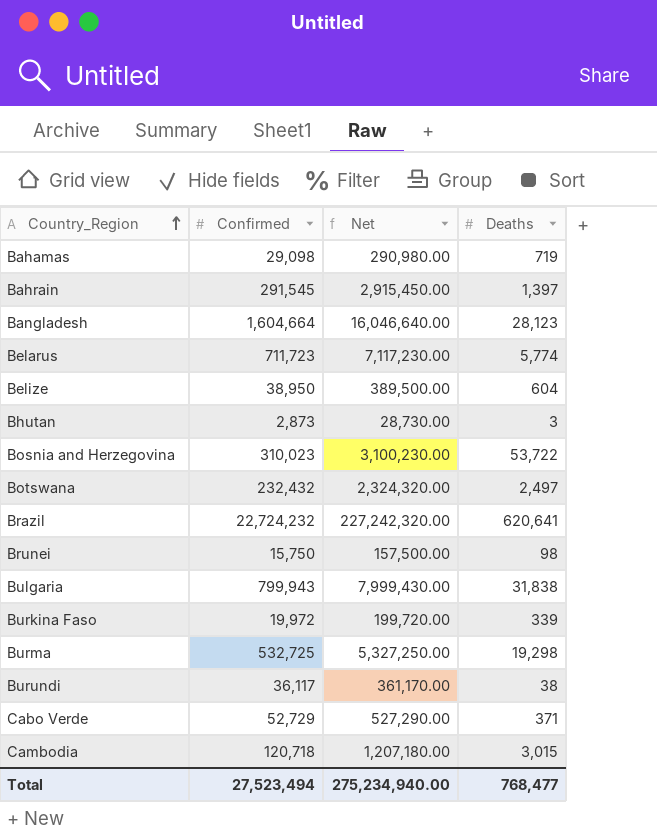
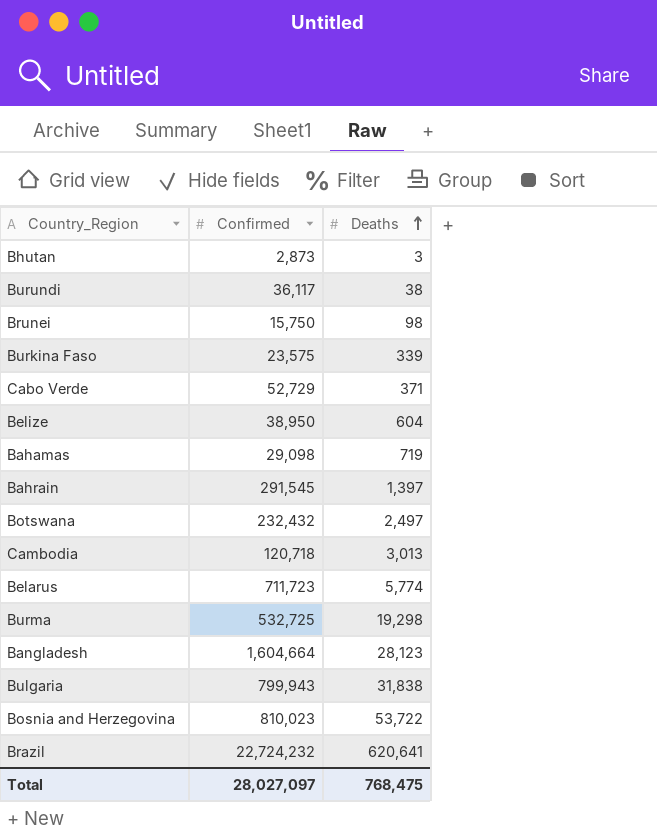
row order: Country_Region ascending -> Deaths ascending
column Net | formula: [Confirmed] * 10 -> none
Burkina Faso | Confirmed: 19,972 -> 23,575
Cambodia | Deaths: 3,015 -> 3,013
Bosnia and Herzegovina | Confirmed: 310,023 -> 810,023
Total | Confirmed: 27,523,494 -> 28,027,097
Total | Deaths: 768,477 -> 768,475

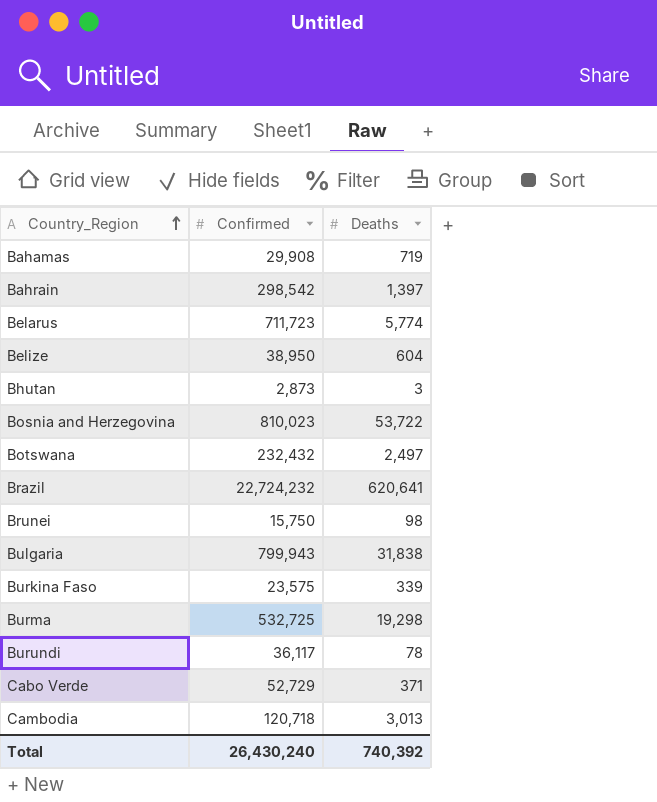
row order: Deaths ascending -> Country_Region ascending
row Bangladesh: 1,604,664 | 28,123 -> none
Bahamas | Confirmed: 29,098 -> 29,908
Bahrain | Confirmed: 291,545 -> 298,542
Burundi | Deaths: 38 -> 78
Total | Confirmed: 28,027,097 -> 26,430,240
Total | Deaths: 768,475 -> 740,392

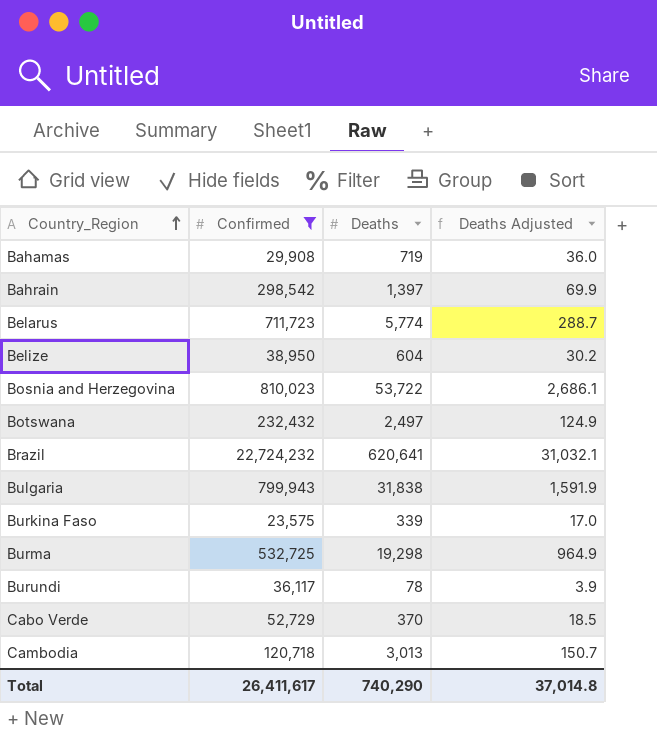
filter: none -> Confirmed >= 23,575
column Deaths Adjusted | formula: none -> [Deaths] * 0.05
Cabo Verde | Deaths: 371 -> 370
Total | Confirmed: 26,430,240 -> 26,411,617
Total | Deaths: 740,392 -> 740,290

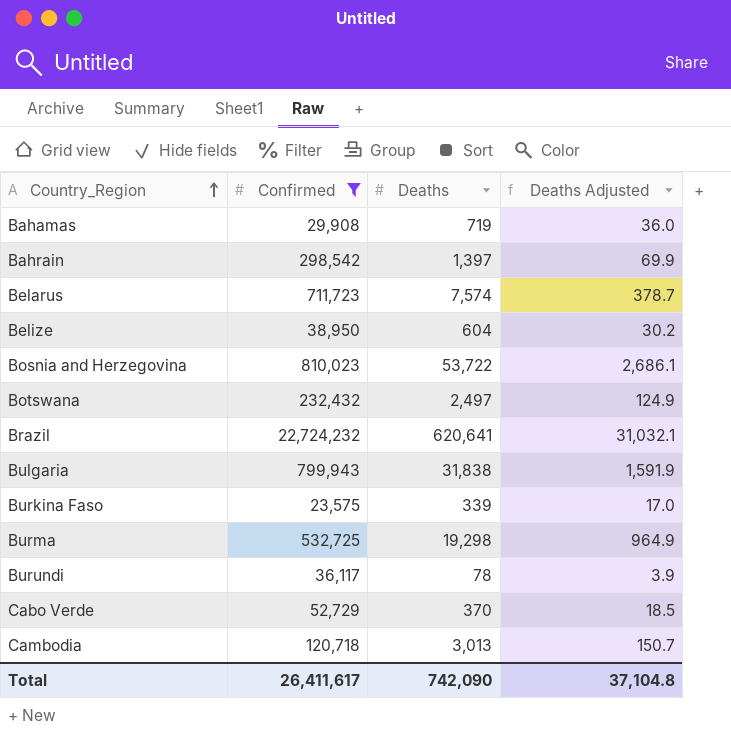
Belarus | Deaths: 5,774 -> 7,574
Belarus | Deaths Adjusted: 288.7 -> 378.7
Total | Deaths: 740,290 -> 742,090
Total | Deaths Adjusted: 37,014.8 -> 37,104.8

